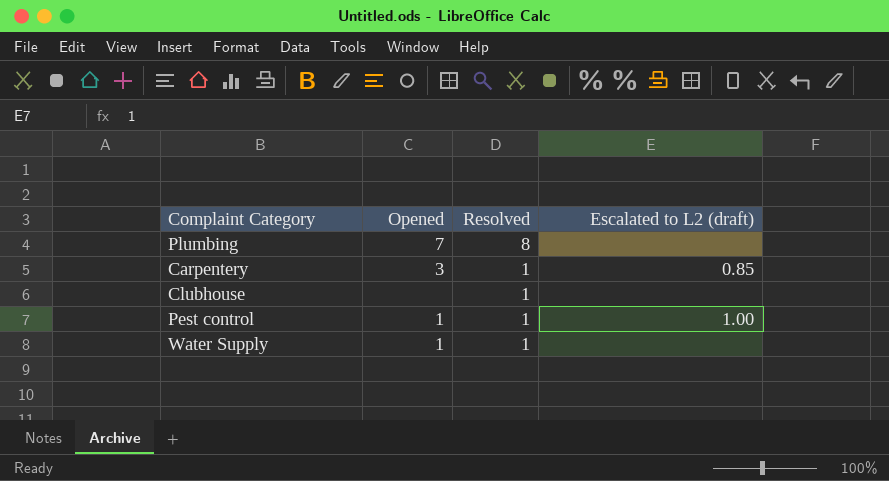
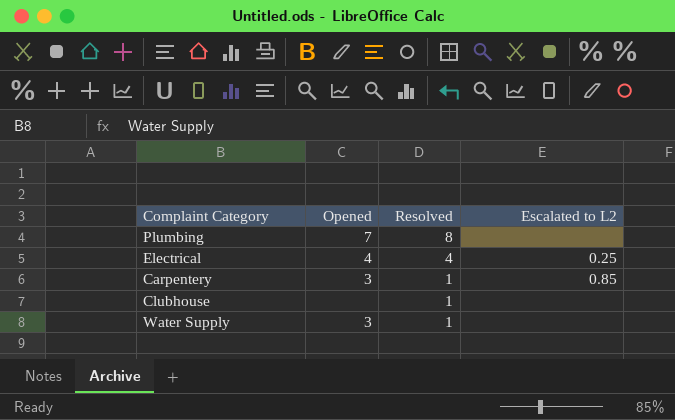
column name: Escalated to L2 (draft) -> Escalated to L2
row Pest control: 1 | 1 | 1.00 -> none
row Electrical: none -> 4 | 4 | 0.25
Water Supply | Opened: 1 -> 3

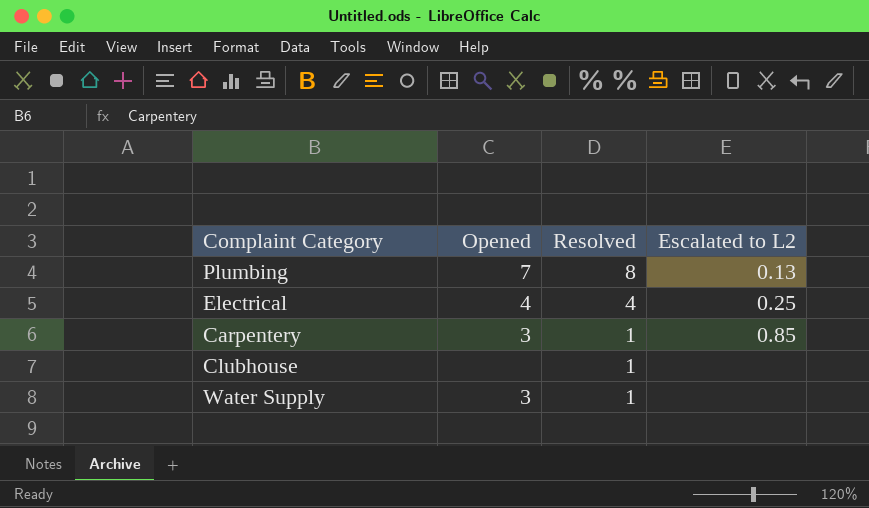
Plumbing | Escalated to L2: none -> 0.13

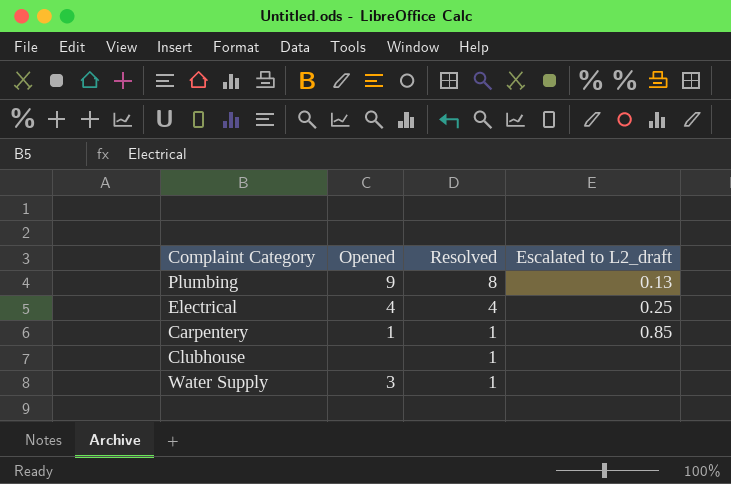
column name: Escalated to L2 -> Escalated to L2_draft
Plumbing | Opened: 7 -> 9
Carpentery | Opened: 3 -> 1

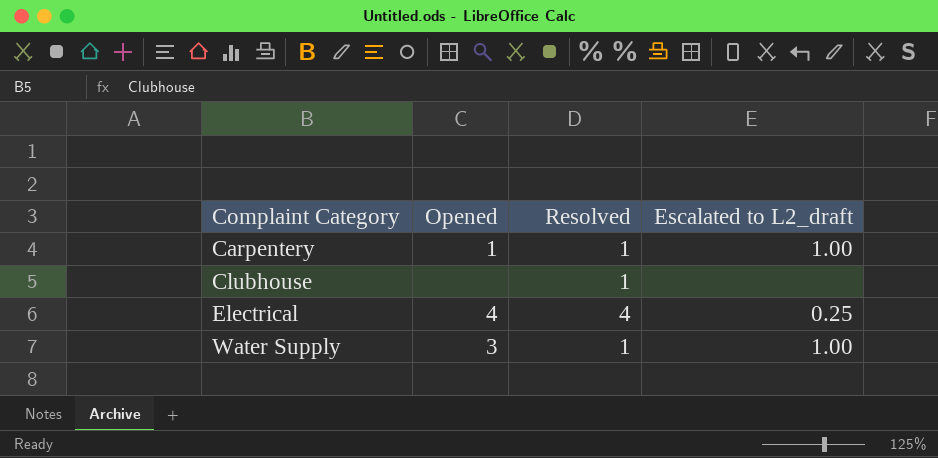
row order: Resolved descending -> Complaint Category ascending
row Plumbing: 9 | 8 | 0.13 -> none
Carpentery | Escalated to L2_draft: 0.85 -> 1.00
Water Supply | Escalated to L2_draft: none -> 1.00

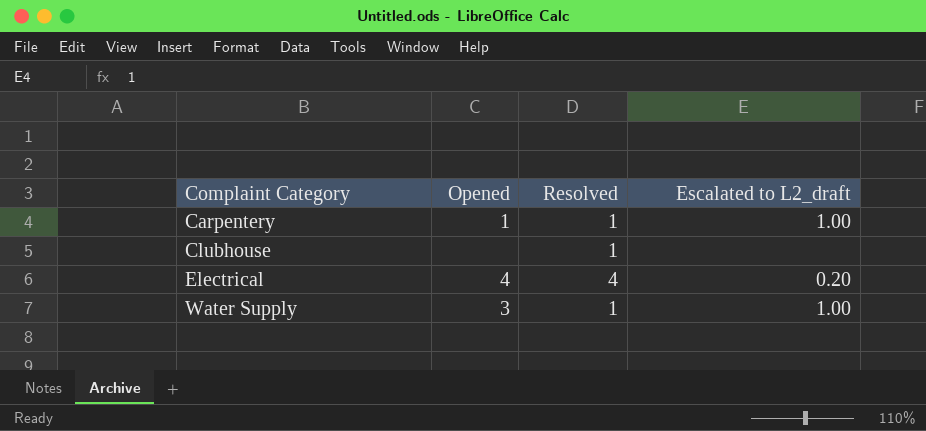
Electrical | Escalated to L2_draft: 0.25 -> 0.20

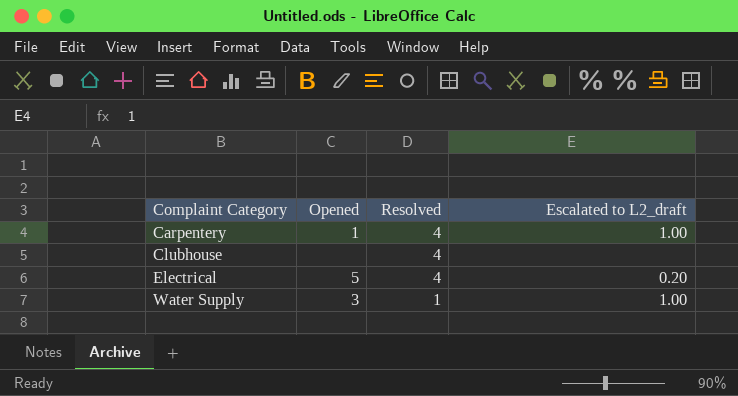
Carpentery | Resolved: 1 -> 4
Clubhouse | Resolved: 1 -> 4
Electrical | Opened: 4 -> 5

